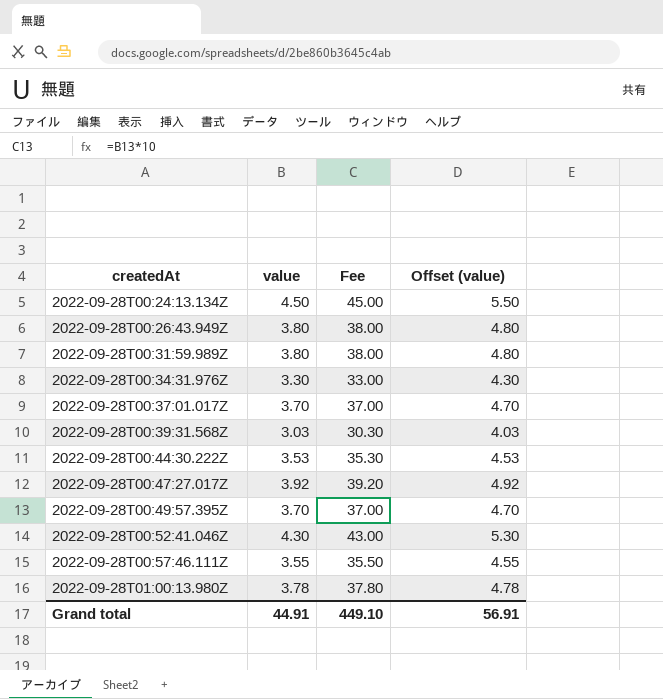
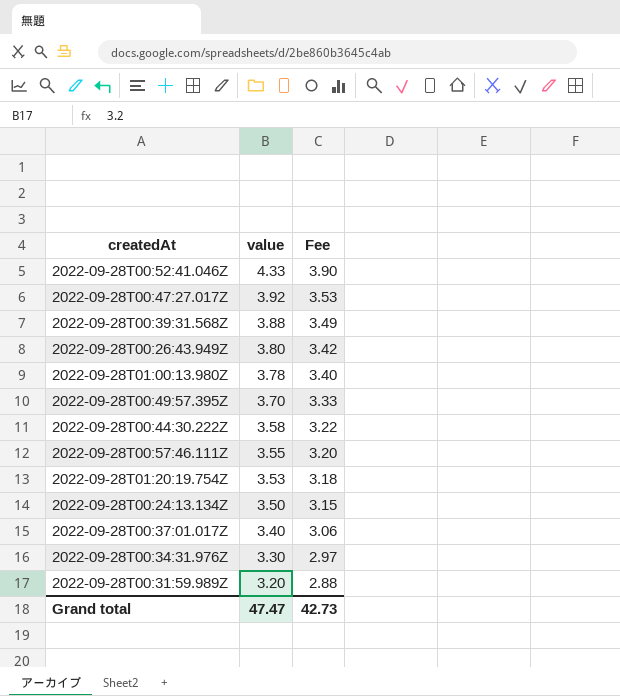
row order: createdAt ascending -> value descending
column Offset (value) | formula: [value] + 1 -> none
column Fee | formula: [value] * 10 -> [value] * 0.9
2022-09-28T00:52:41.046Z | value: 4.30 -> 4.33
2022-09-28T00:39:31.568Z | value: 3.03 -> 3.88
2022-09-28T00:44:30.222Z | value: 3.53 -> 3.58
row 2022-09-28T01:20:19.754Z: none -> 3.53 | 3.18
2022-09-28T00:24:13.134Z | value: 4.50 -> 3.50
2022-09-28T00:37:01.017Z | value: 3.70 -> 3.40
2022-09-28T00:31:59.989Z | value: 3.80 -> 3.20
Grand total | value: 44.91 -> 47.47
Grand total | Fee: 449.10 -> 42.73

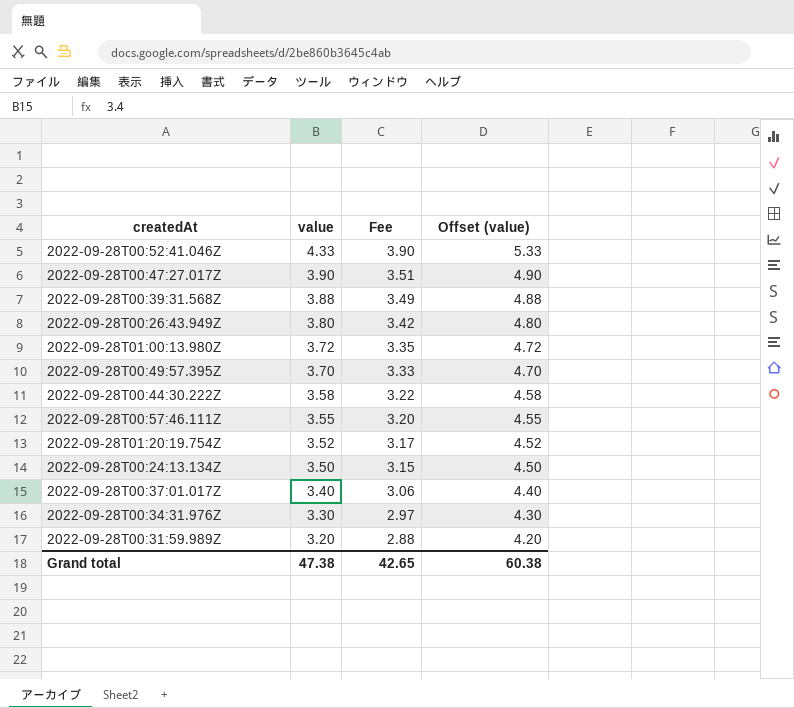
column Offset (value) | formula: none -> [value] + 1
2022-09-28T00:47:27.017Z | value: 3.92 -> 3.90
2022-09-28T00:47:27.017Z | Fee: 3.53 -> 3.51
2022-09-28T01:00:13.980Z | value: 3.78 -> 3.72
2022-09-28T01:00:13.980Z | Fee: 3.40 -> 3.35
2022-09-28T01:20:19.754Z | value: 3.53 -> 3.52
2022-09-28T01:20:19.754Z | Fee: 3.18 -> 3.17
Grand total | value: 47.47 -> 47.38
Grand total | Fee: 42.73 -> 42.65

